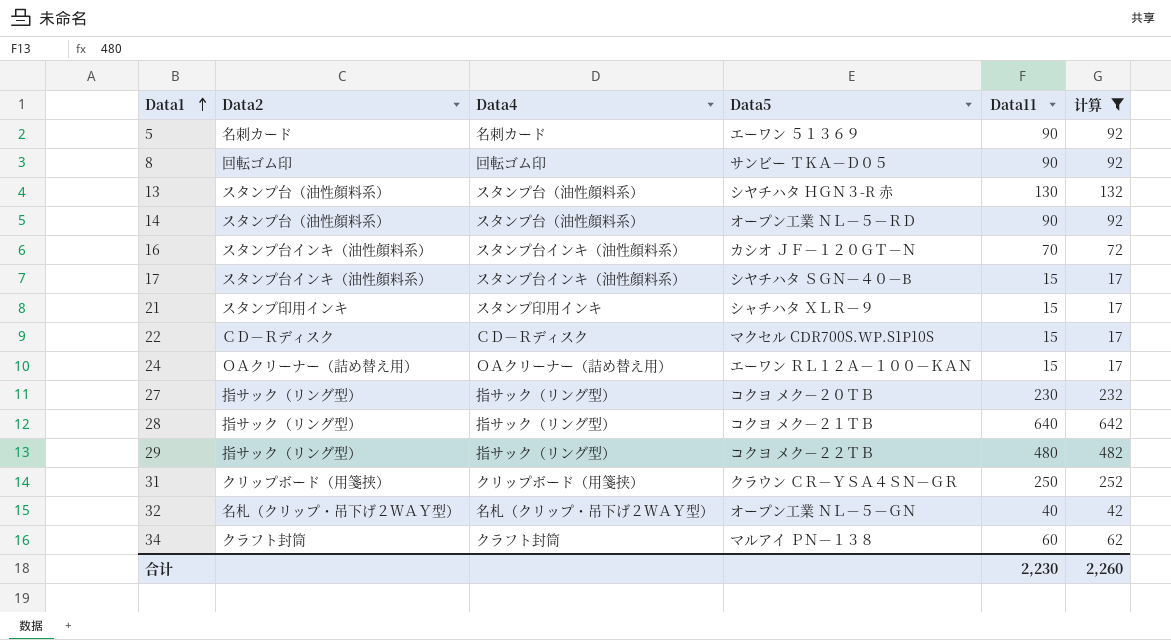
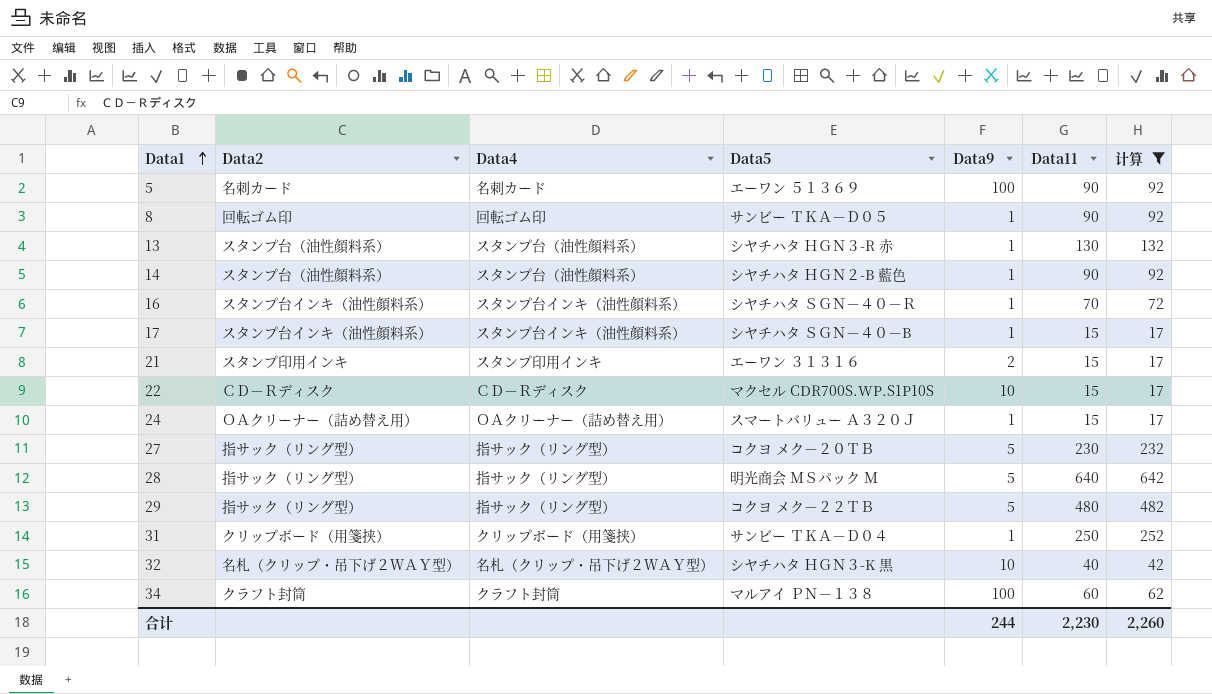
column Data9 | position: none -> 5
14 | Data5: オープン工業 ＮＬ－５－ＲＤ -> シヤチハタ ＨＧＮ２-B 藍色
16 | Data5: カシオ ＪＦ－１２０ＧＴ－Ｎ -> シヤチハタ ＳＧＮ－４０－Ｒ
21 | Data5: シャチハタ ＸＬＲ－９ -> エーワン ３１３１６
24 | Data5: エーワン ＲＬ１２Ａ－１００－ＫＡＮ -> スマートバリュー Ａ３２０Ｊ
28 | Data5: コクヨ メク－２１ＴＢ -> 明光商会 ＭＳパック Ｍ
31 | Data5: クラウン ＣＲ－ＹＳＡ４ＳＮ－ＧＲ -> サンビー ＴＫＡ－Ｄ０４
32 | Data5: オープン工業 ＮＬ－５－ＧＮ -> シヤチハタ ＨＧＮ３-K 黒

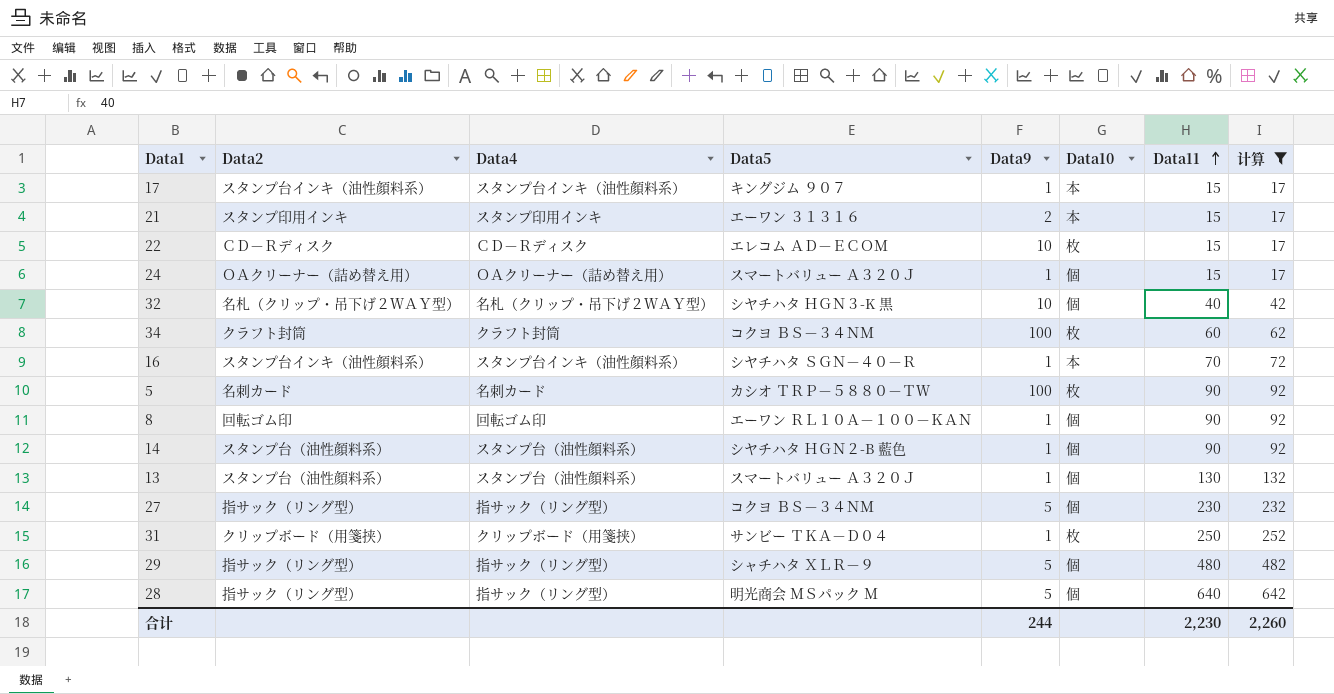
row order: Data1 ascending -> Data11 ascending
column Data10 | position: none -> 6
17 | Data5: シヤチハタ ＳＧＮ－４０－B -> キングジム ９０７
22 | Data5: マクセル CDR700S.WP.S1P10S -> エレコム ＡＤ－ＥＣＯＭ
34 | Data5: マルアイ ＰＮ－１３８ -> コクヨ ＢＳ－３４ＮＭ
5 | Data5: エーワン ５１３６９ -> カシオ ＴＲＰ－５８８０－ＴＷ
8 | Data5: サンビー ＴＫＡ－Ｄ０５ -> エーワン ＲＬ１０Ａ－１００－ＫＡＮ
13 | Data5: シヤチハタ ＨＧＮ３-R 赤 -> スマートバリュー Ａ３２０Ｊ
27 | Data5: コクヨ メク－２０ＴＢ -> コクヨ ＢＳ－３４ＮＭ
29 | Data5: コクヨ メク－２２ＴＢ -> シャチハタ ＸＬＲ－９

